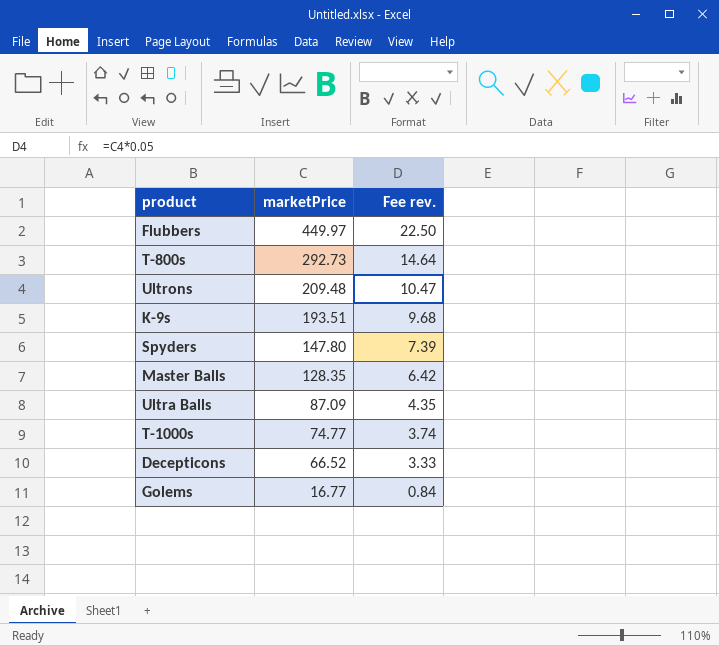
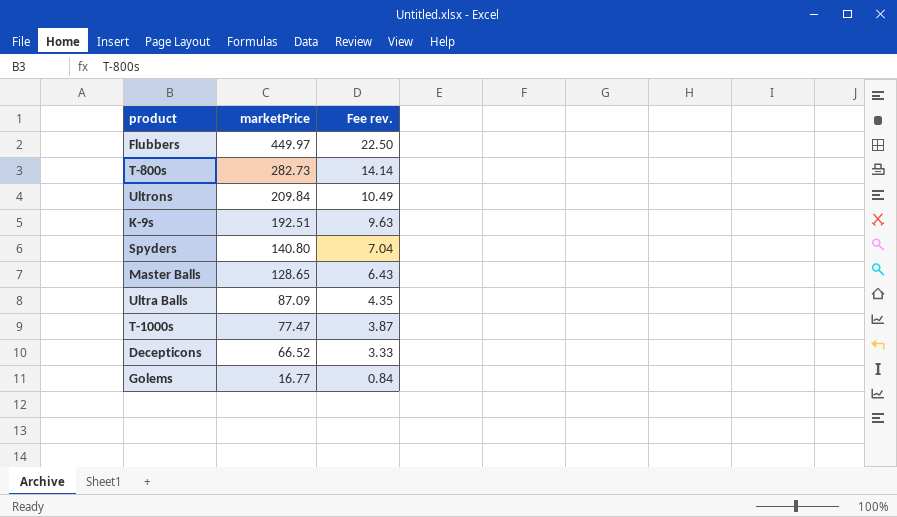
T-800s | marketPrice: 292.73 -> 282.73
T-800s | Fee rev.: 14.64 -> 14.14
Ultrons | marketPrice: 209.48 -> 209.84
Ultrons | Fee rev.: 10.47 -> 10.49
K-9s | marketPrice: 193.51 -> 192.51
K-9s | Fee rev.: 9.68 -> 9.63
Spyders | marketPrice: 147.80 -> 140.80
Spyders | Fee rev.: 7.39 -> 7.04
Master Balls | marketPrice: 128.35 -> 128.65
Master Balls | Fee rev.: 6.42 -> 6.43
T-1000s | marketPrice: 74.77 -> 77.47
T-1000s | Fee rev.: 3.74 -> 3.87

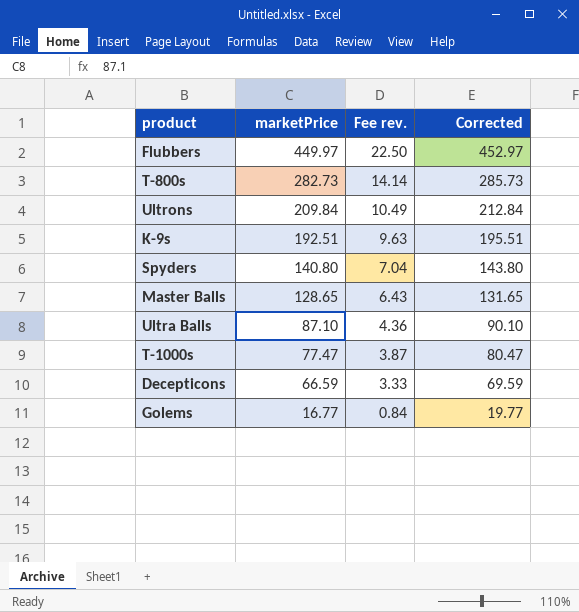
column Corrected | formula: none -> [marketPrice] + 3
Ultra Balls | marketPrice: 87.09 -> 87.10
Ultra Balls | Fee rev.: 4.35 -> 4.36
Decepticons | marketPrice: 66.52 -> 66.59

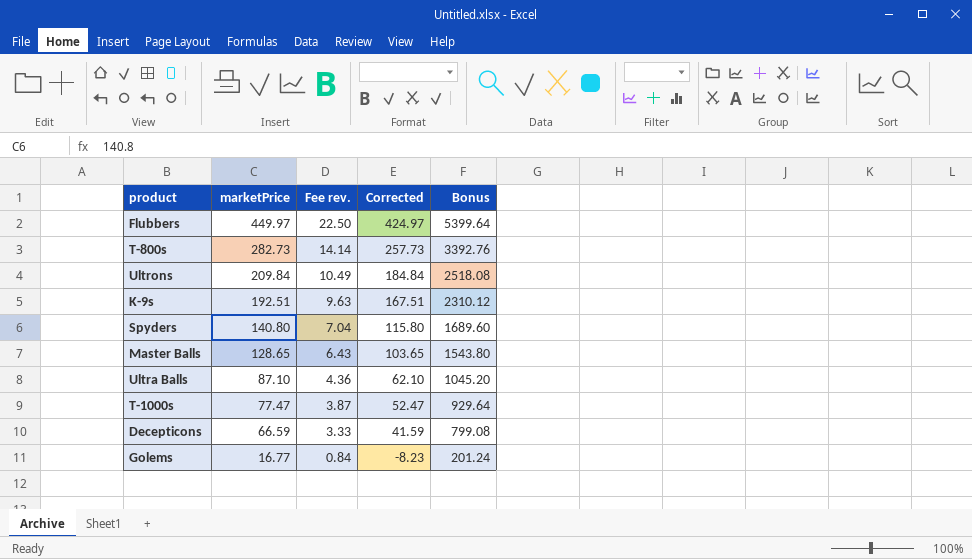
column Corrected | formula: [marketPrice] + 3 -> [marketPrice] - 25
column Bonus | formula: none -> [marketPrice] * 12

